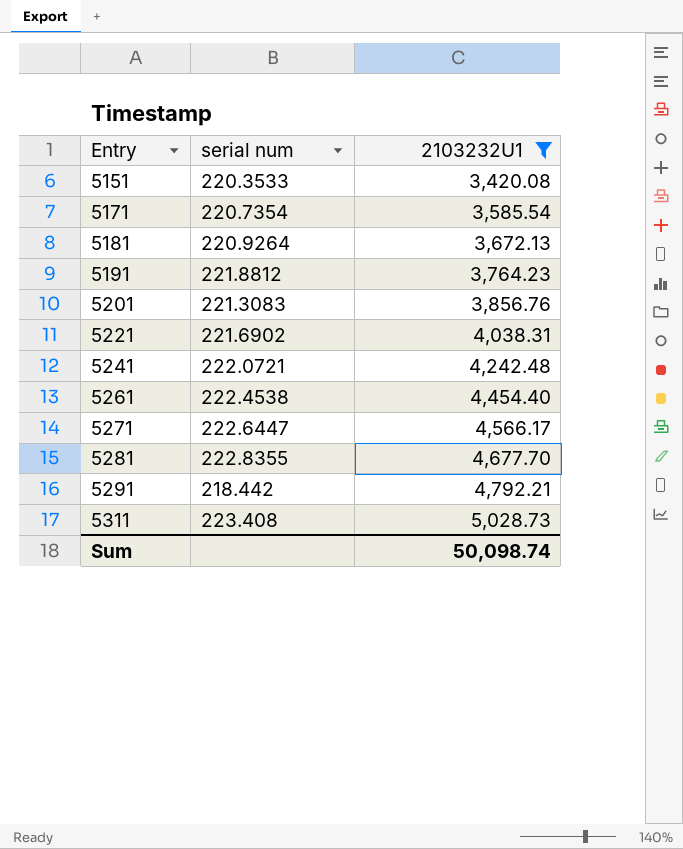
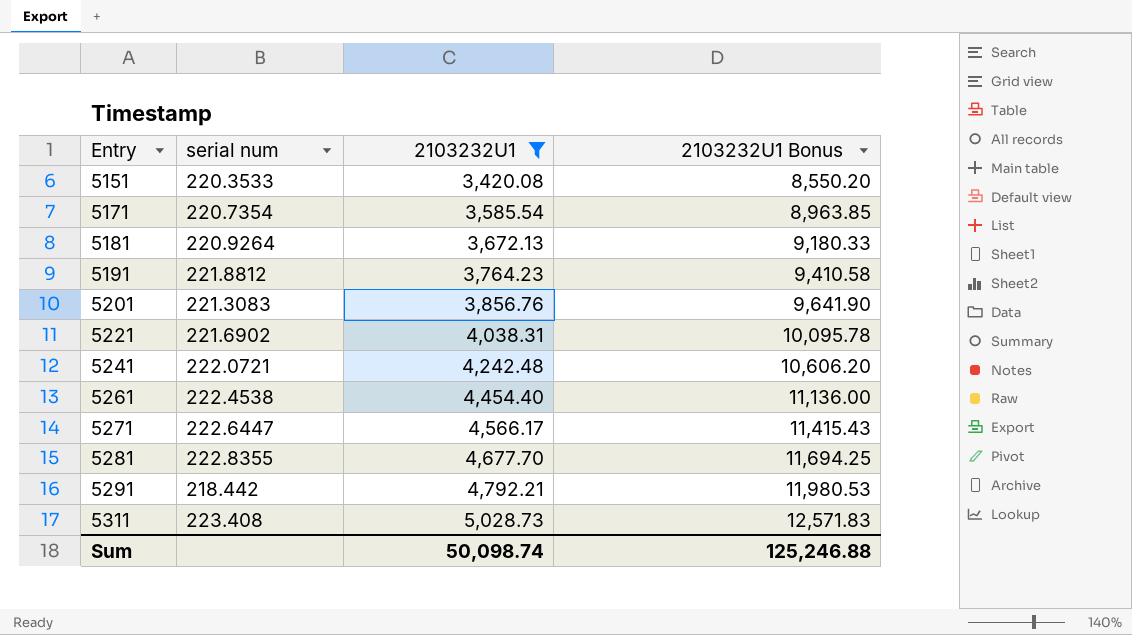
column 2103232U1 Bonus | formula: none -> [2103232U1] * 2.5

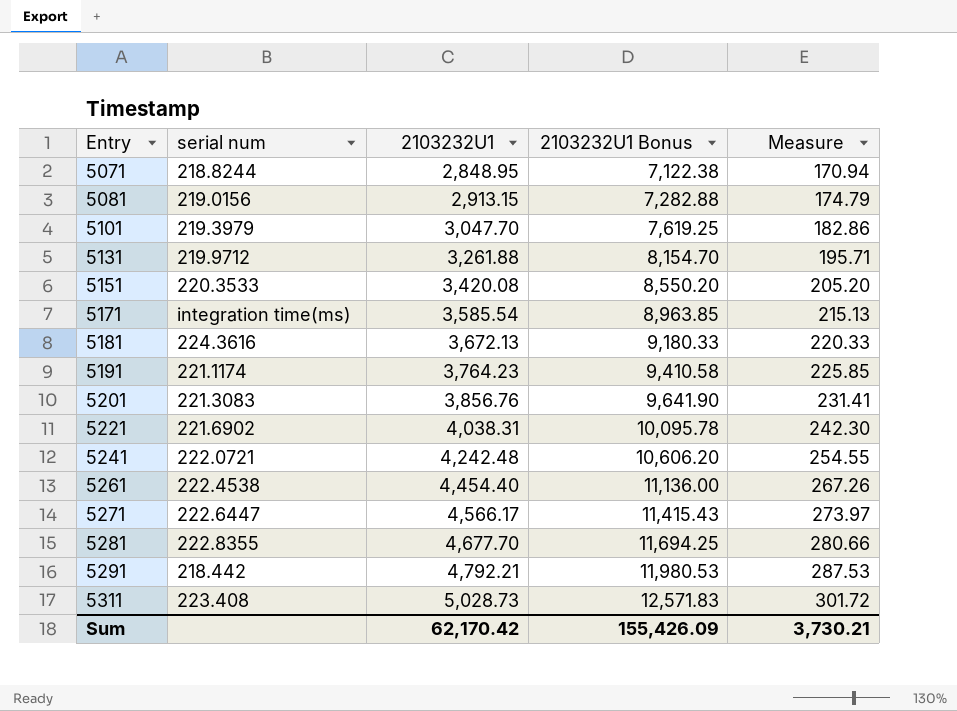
filter: 2103232U1 >= 3,420.08 -> none
column Measure | formula: none -> [2103232U1] * 0.06
5171 | serial num: 220.7354 -> integration time(ms)
5181 | serial num: 220.9264 -> 224.3616
5191 | serial num: 221.8812 -> 221.1174
Sum | 2103232U1: 50,098.74 -> 62,170.42
Sum | 2103232U1 Bonus: 125,246.88 -> 155,426.09

